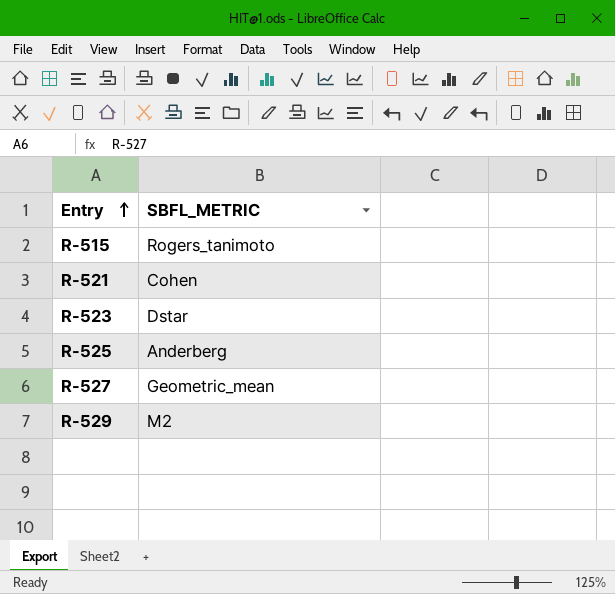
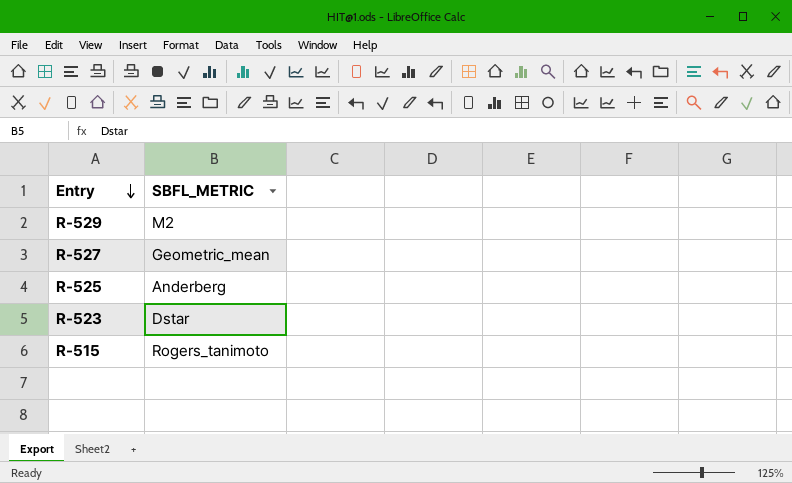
row order: Entry ascending -> Entry descending
row R-521: Cohen -> none

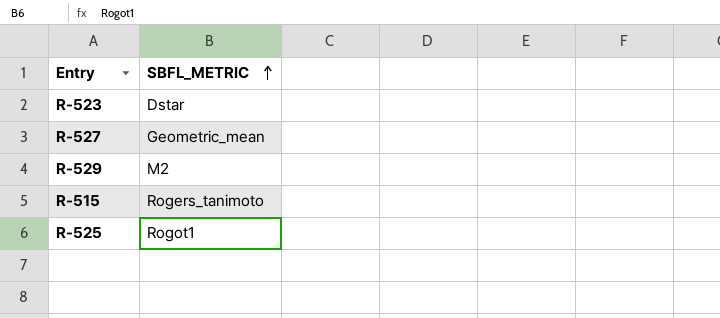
row order: Entry descending -> SBFL_METRIC ascending
R-525 | SBFL_METRIC: Anderberg -> Rogot1

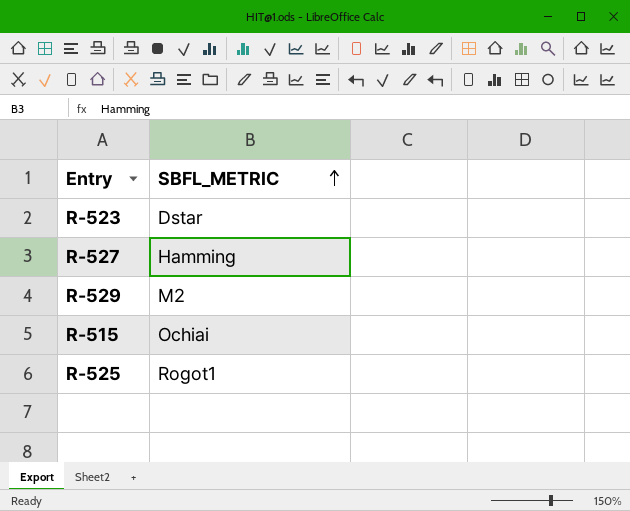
R-527 | SBFL_METRIC: Geometric_mean -> Hamming
R-515 | SBFL_METRIC: Rogers_tanimoto -> Ochiai

